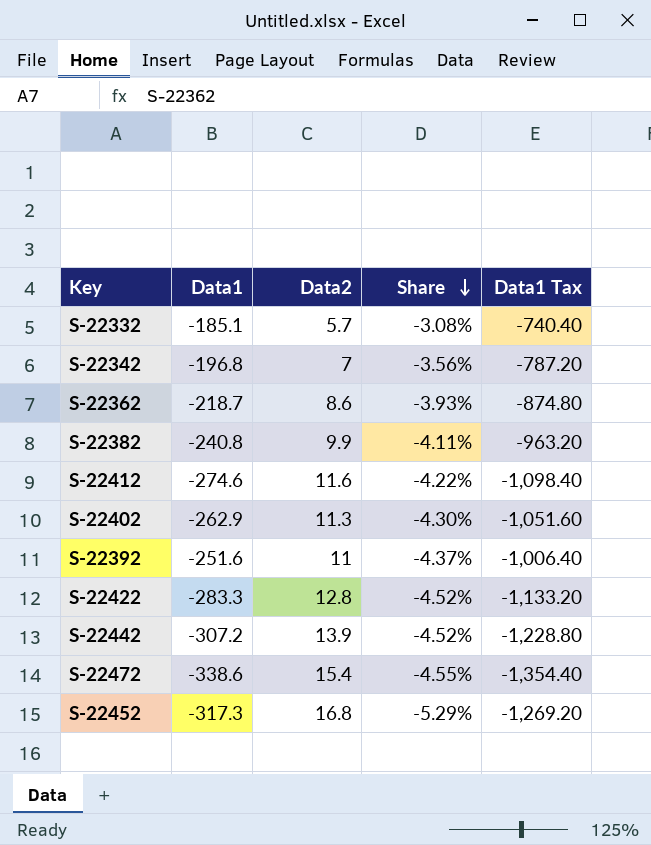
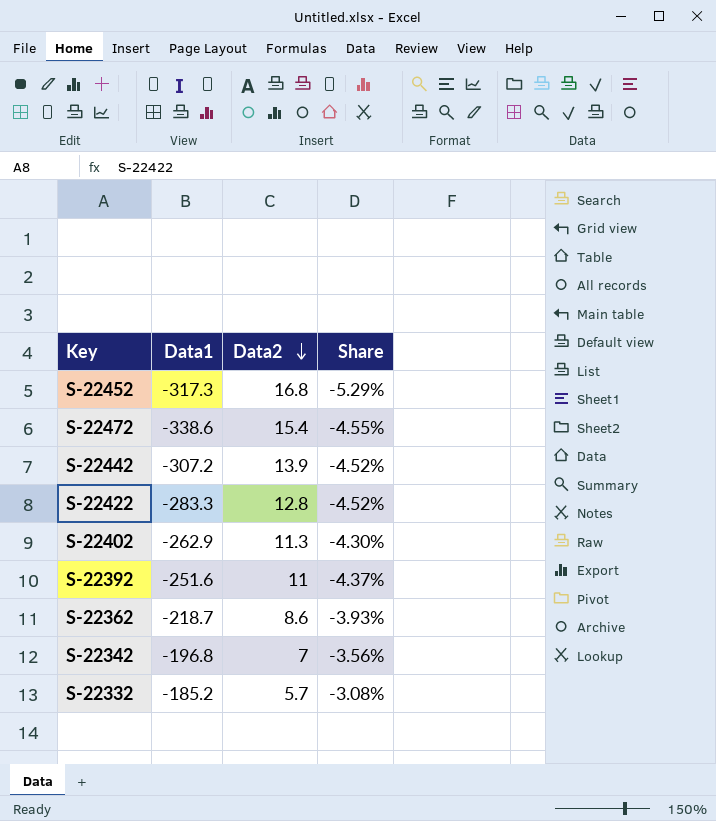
row order: Share descending -> Data2 descending
column Data1 Tax | formula: [Data1] * 4 -> none
row S-22382: -240.8 | 9.9 | -4.11% | -963.20 -> none
row S-22412: -274.6 | 11.6 | -4.22% | -1,098.40 -> none
S-22332 | Data1: -185.1 -> -185.2

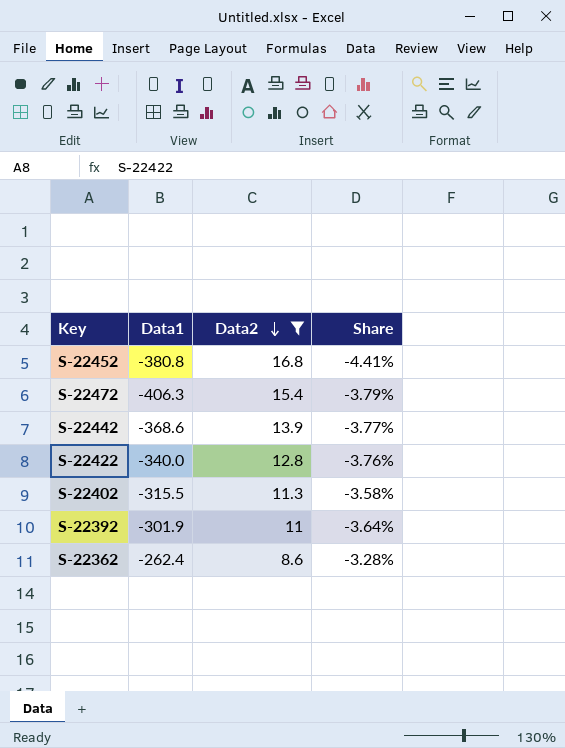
filter: none -> Data2 >= 8.6
S-22452 | Data1: -317.3 -> -380.8
S-22452 | Share: -5.29% -> -4.41%
S-22472 | Data1: -338.6 -> -406.3
S-22472 | Share: -4.55% -> -3.79%
S-22442 | Data1: -307.2 -> -368.6
S-22442 | Share: -4.52% -> -3.77%
S-22422 | Data1: -283.3 -> -340.0
S-22422 | Share: -4.52% -> -3.76%
S-22402 | Data1: -262.9 -> -315.5
S-22402 | Share: -4.30% -> -3.58%
S-22392 | Data1: -251.6 -> -301.9
S-22392 | Share: -4.37% -> -3.64%
S-22362 | Data1: -218.7 -> -262.4
S-22362 | Share: -3.93% -> -3.28%

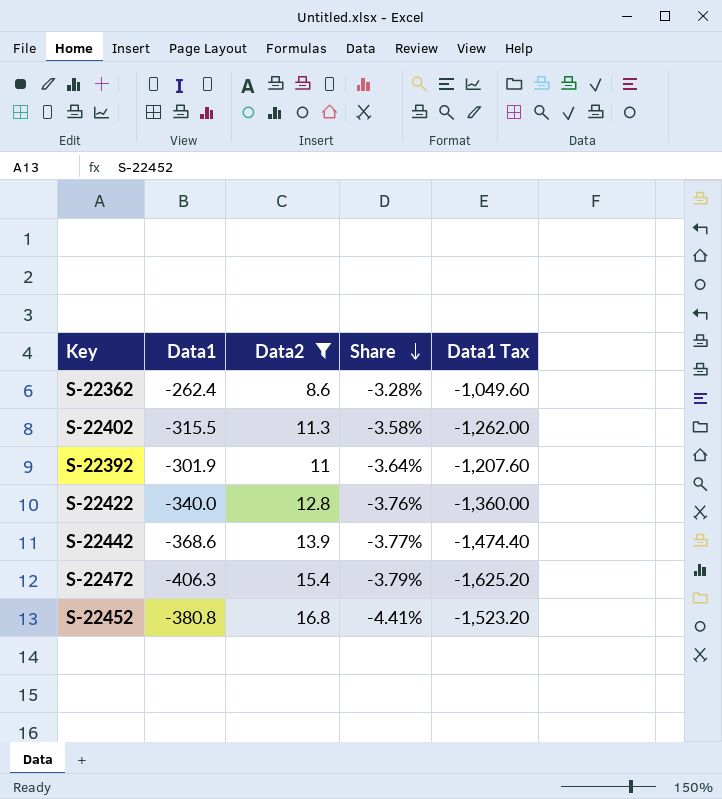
row order: Data2 descending -> Share descending
column Data1 Tax | formula: none -> [Data1] * 4

